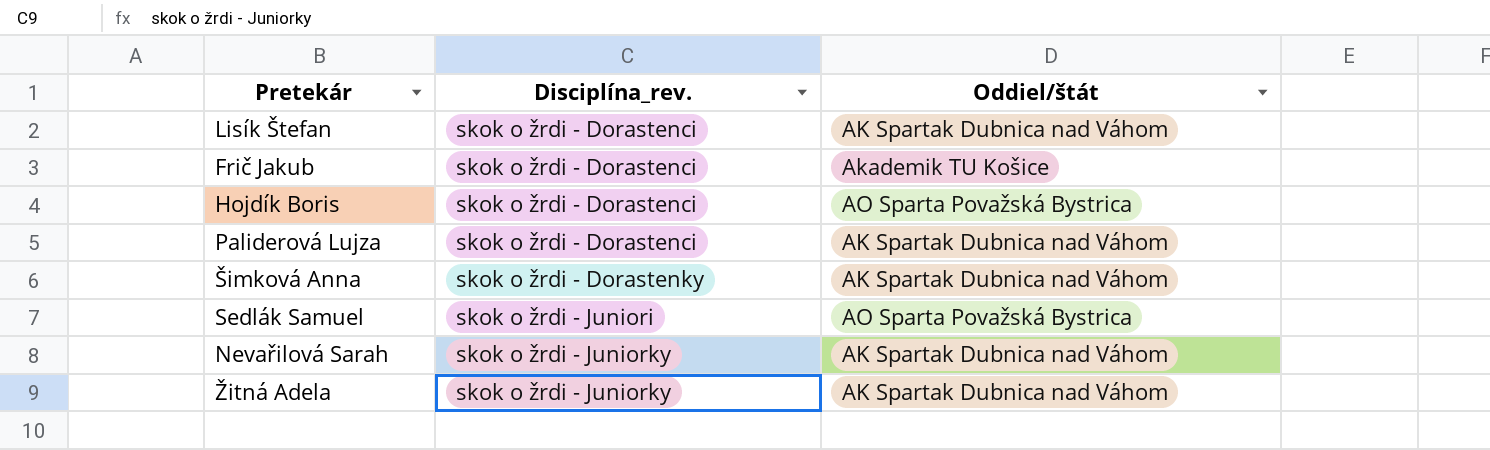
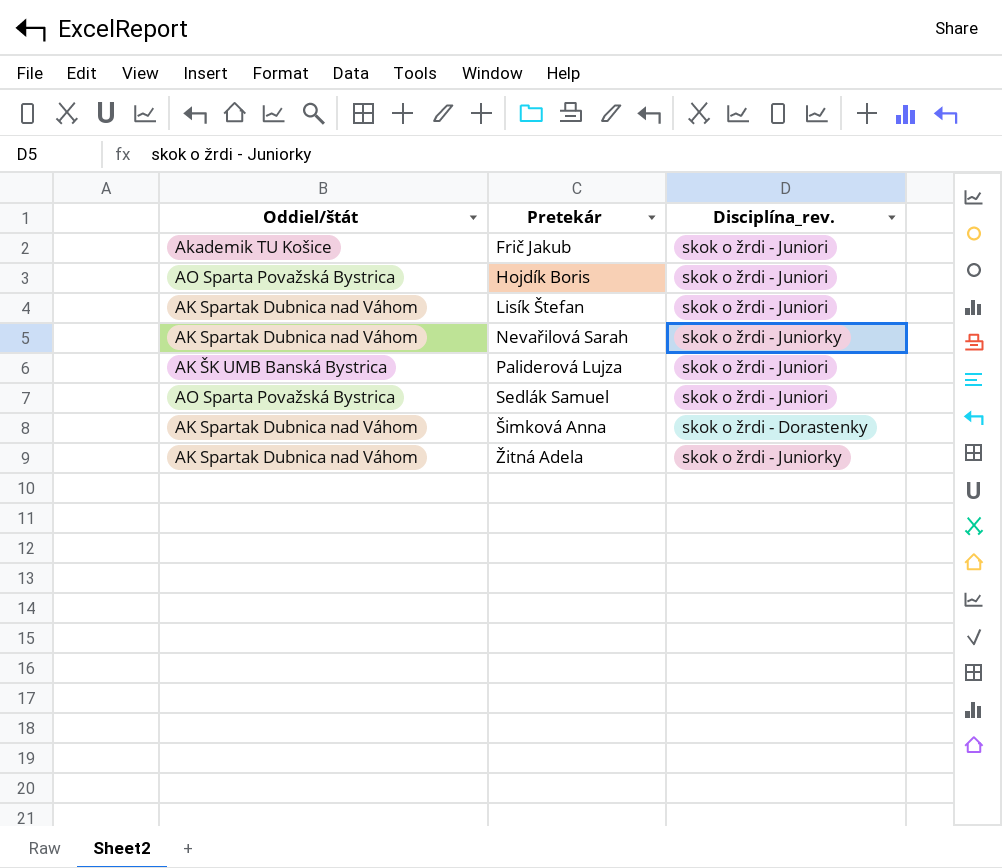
row order: Disciplína_rev. ascending -> Pretekár ascending
column Oddiel/štát | position: 3 -> 1
Frič Jakub | Disciplína_rev.: skok o žrdi - Dorastenci -> skok o žrdi - Juniori
Hojdík Boris | Disciplína_rev.: skok o žrdi - Dorastenci -> skok o žrdi - Juniori
Lisík Štefan | Disciplína_rev.: skok o žrdi - Dorastenci -> skok o žrdi - Juniori
Paliderová Lujza | Oddiel/štát: AK Spartak Dubnica nad Váhom -> AK ŠK UMB Banská Bystrica
Paliderová Lujza | Disciplína_rev.: skok o žrdi - Dorastenci -> skok o žrdi - Juniori

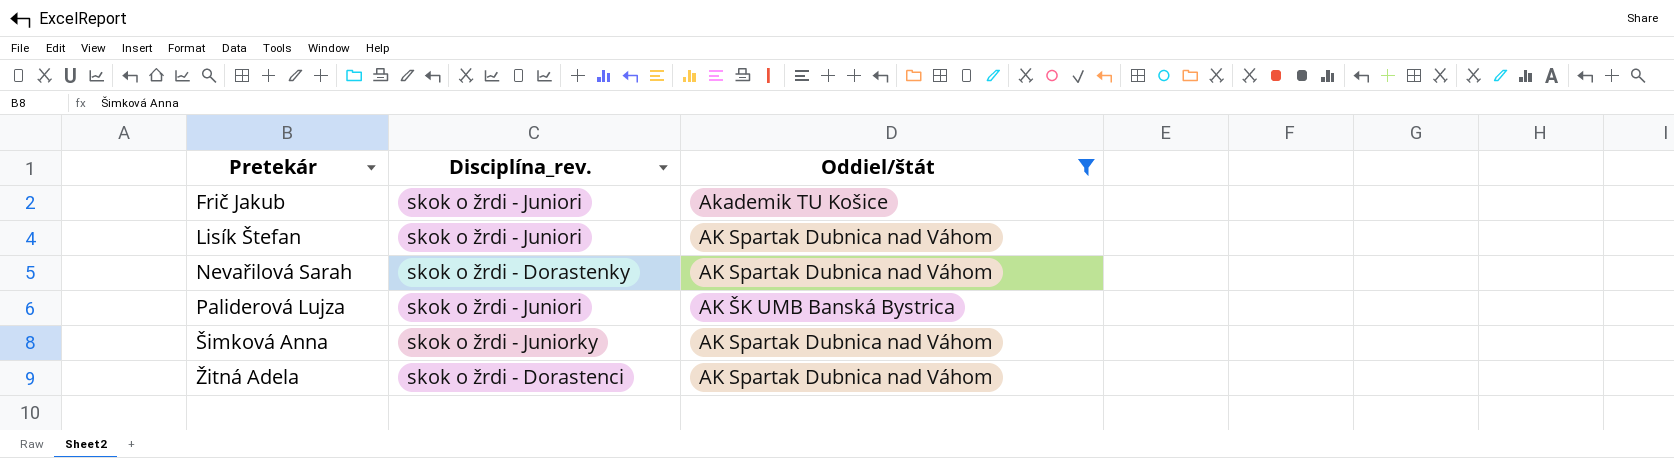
filter: none -> Oddiel/štát != AO Sparta Považská Bystrica
column Oddiel/štát | position: 1 -> 3
Nevařilová Sarah | Disciplína_rev.: skok o žrdi - Juniorky -> skok o žrdi - Dorastenky
Šimková Anna | Disciplína_rev.: skok o žrdi - Dorastenky -> skok o žrdi - Juniorky
Žitná Adela | Disciplína_rev.: skok o žrdi - Juniorky -> skok o žrdi - Dorastenci

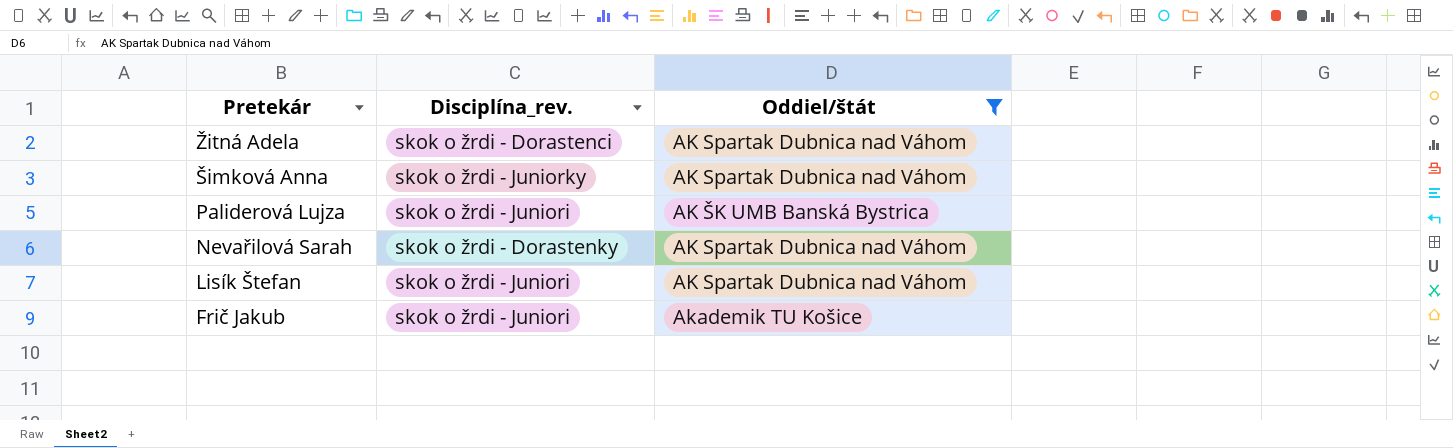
row order: Pretekár ascending -> Pretekár descending

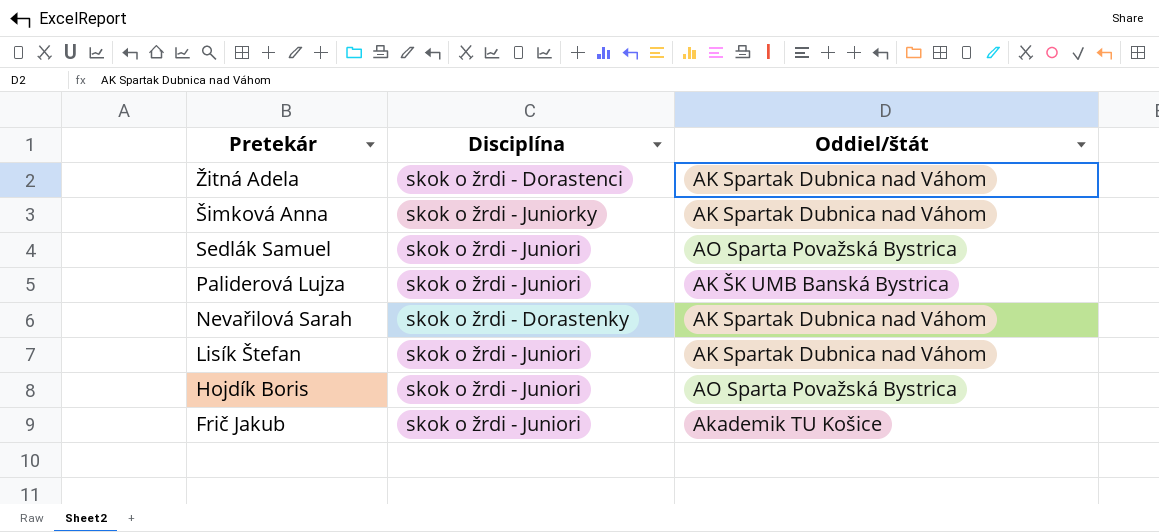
filter: Oddiel/štát != AO Sparta Považská Bystrica -> none
column name: Disciplína_rev. -> Disciplína

